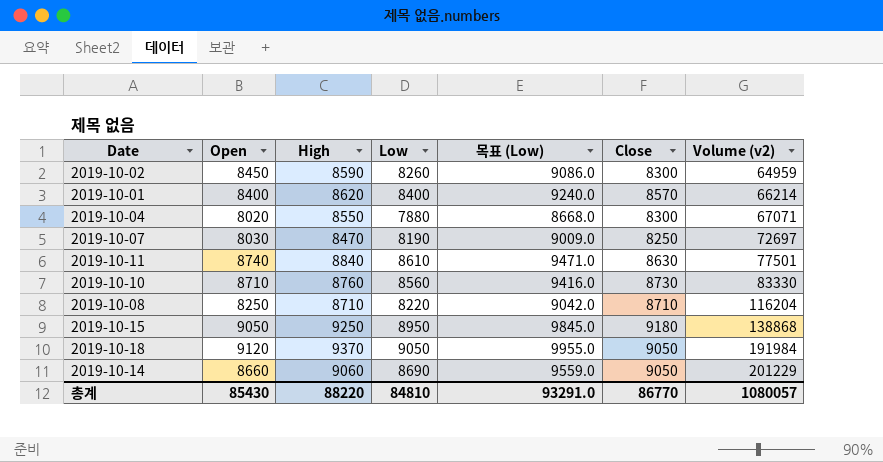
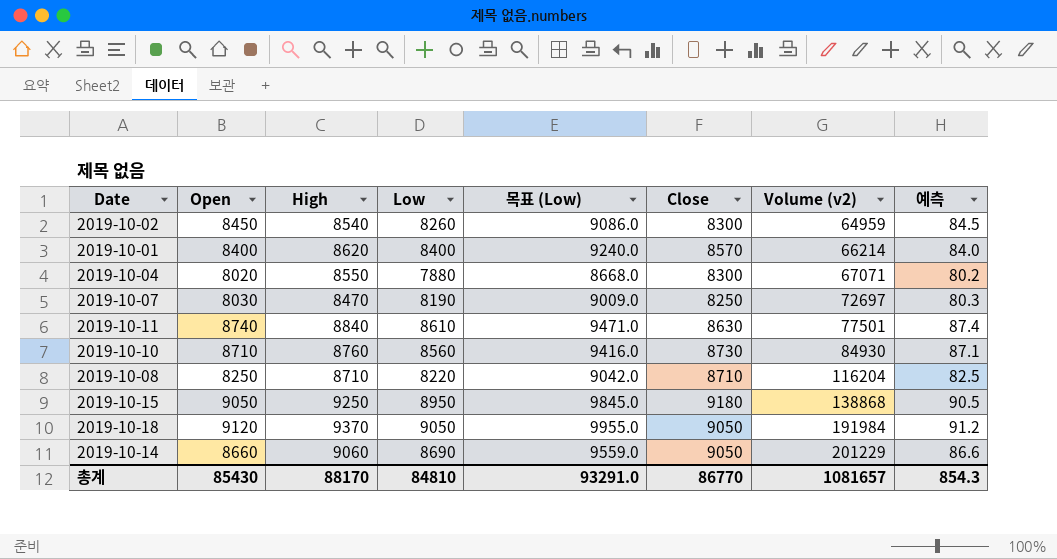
column 예측 | formula: none -> [Open] * 0.01
2019-10-02 | High: 8590 -> 8540
2019-10-10 | Volume (v2): 83330 -> 84930
총계 | High: 88220 -> 88170
총계 | Volume (v2): 1080057 -> 1081657

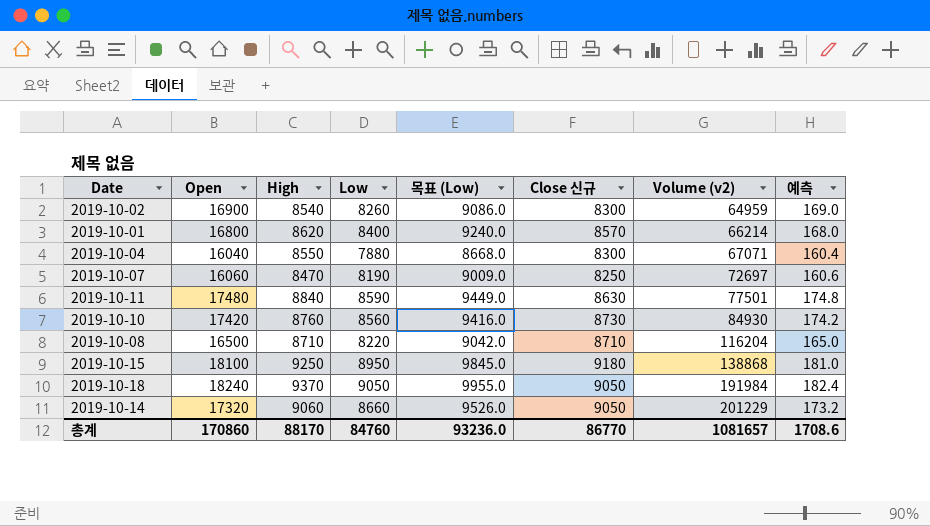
column name: Close -> Close 신규
2019-10-02 | Open: 8450 -> 16900
2019-10-02 | 예측: 84.5 -> 169.0
2019-10-01 | Open: 8400 -> 16800
2019-10-01 | 예측: 84.0 -> 168.0
2019-10-04 | Open: 8020 -> 16040
2019-10-04 | 예측: 80.2 -> 160.4
2019-10-07 | Open: 8030 -> 16060
2019-10-07 | 예측: 80.3 -> 160.6
2019-10-11 | Open: 8740 -> 17480
2019-10-11 | Low: 8610 -> 8590
2019-10-11 | 목표 (Low): 9471.0 -> 9449.0
2019-10-11 | 예측: 87.4 -> 174.8
2019-10-10 | Open: 8710 -> 17420
2019-10-10 | 예측: 87.1 -> 174.2
2019-10-08 | Open: 8250 -> 16500
2019-10-08 | 예측: 82.5 -> 165.0
2019-10-15 | Open: 9050 -> 18100
2019-10-15 | 예측: 90.5 -> 181.0
2019-10-18 | Open: 9120 -> 18240
2019-10-18 | 예측: 91.2 -> 182.4
2019-10-14 | Open: 8660 -> 17320
2019-10-14 | Low: 8690 -> 8660
2019-10-14 | 목표 (Low): 9559.0 -> 9526.0
2019-10-14 | 예측: 86.6 -> 173.2
총계 | Open: 85430 -> 170860
총계 | Low: 84810 -> 84760
총계 | 목표 (Low): 93291.0 -> 93236.0
총계 | 예측: 854.3 -> 1708.6

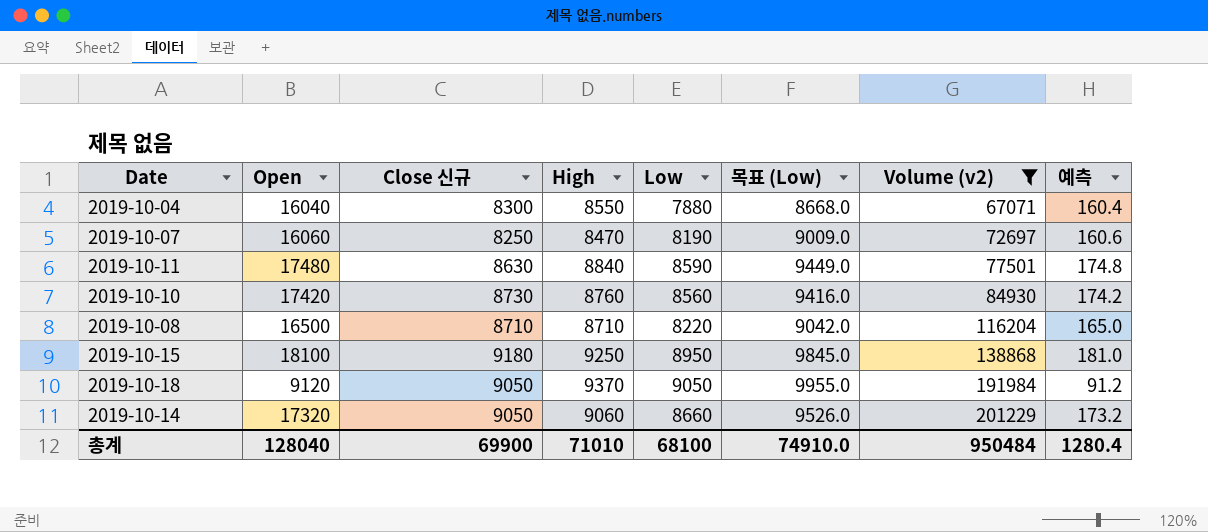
filter: none -> Volume (v2) >= 67071
column Close 신규 | position: 6 -> 3
2019-10-18 | Open: 18240 -> 9120
2019-10-18 | 예측: 182.4 -> 91.2
총계 | Open: 170860 -> 128040
총계 | Close 신규: 86770 -> 69900
총계 | High: 88170 -> 71010
총계 | Low: 84760 -> 68100
총계 | 목표 (Low): 93236.0 -> 74910.0
총계 | Volume (v2): 1081657 -> 950484
총계 | 예측: 1708.6 -> 1280.4

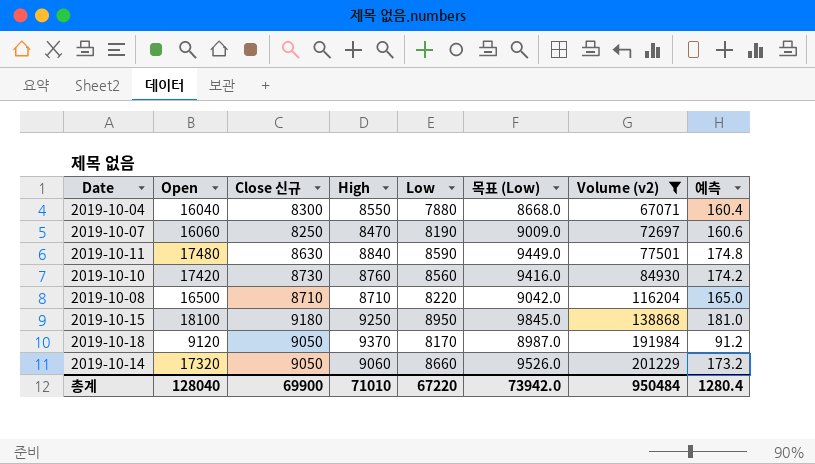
2019-10-18 | Low: 9050 -> 8170
2019-10-18 | 목표 (Low): 9955.0 -> 8987.0
총계 | Low: 68100 -> 67220
총계 | 목표 (Low): 74910.0 -> 73942.0

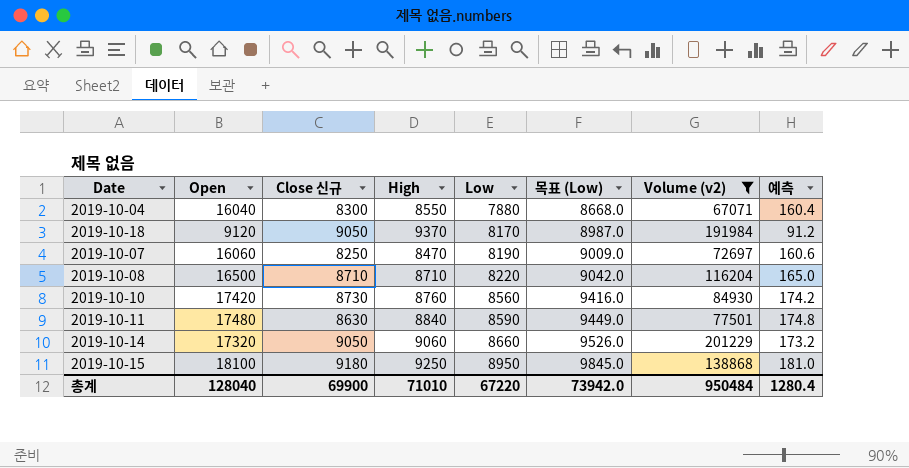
row order: Volume (v2) ascending -> Low ascending

